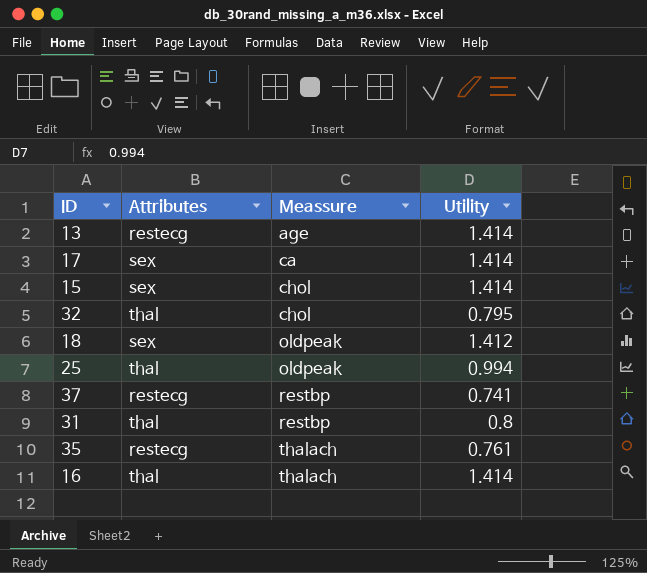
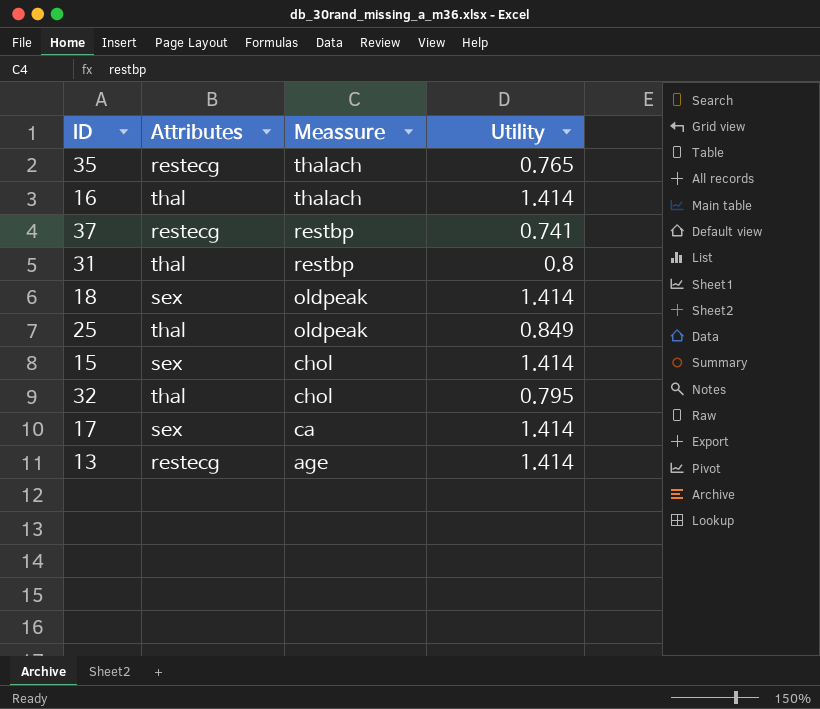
row order: Meassure ascending -> Meassure descending
35 | Utility: 0.761 -> 0.765
18 | Utility: 1.412 -> 1.414
25 | Utility: 0.994 -> 0.849

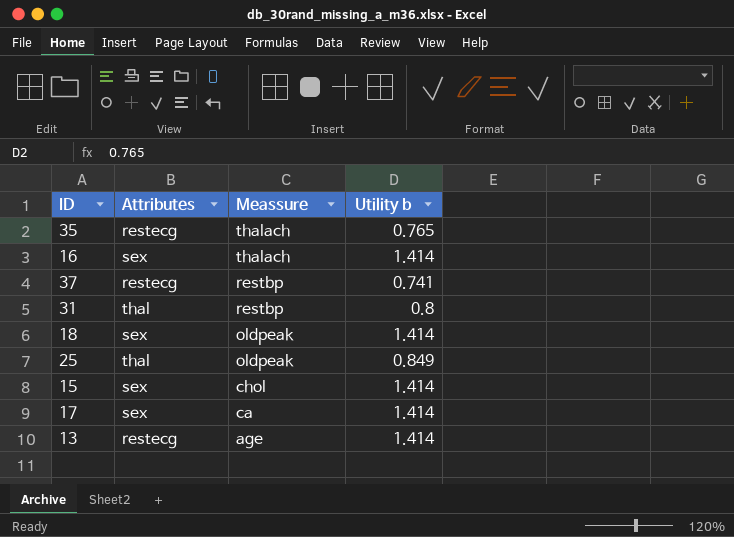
column name: Utility -> Utility b
row 32: thal | chol | 0.795 -> none
16 | Attributes: thal -> sex

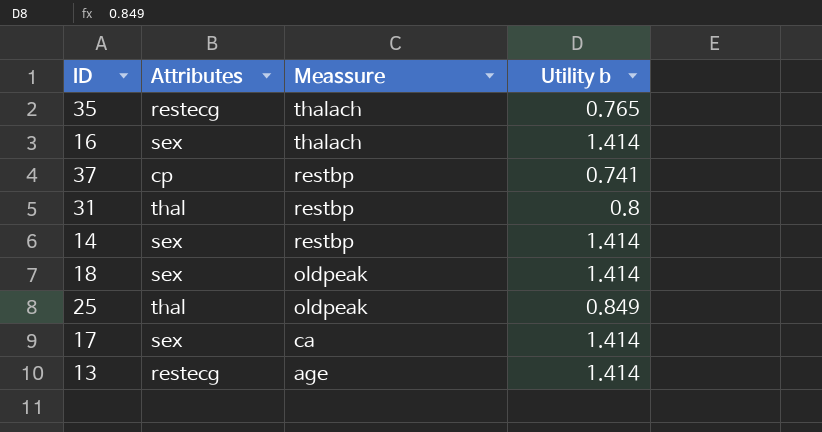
row 15: sex | chol | 1.414 -> none
37 | Attributes: restecg -> cp
row 14: none -> sex | restbp | 1.414

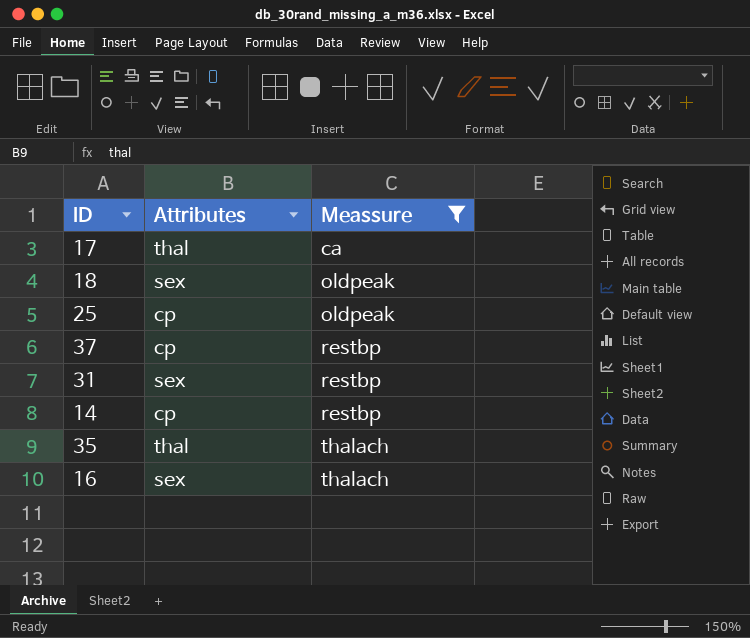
filter: none -> Meassure != age
row order: Meassure descending -> Meassure ascending
column Utility b | position: 4 -> none
17 | Attributes: sex -> thal
25 | Attributes: thal -> cp
31 | Attributes: thal -> sex
14 | Attributes: sex -> cp
35 | Attributes: restecg -> thal

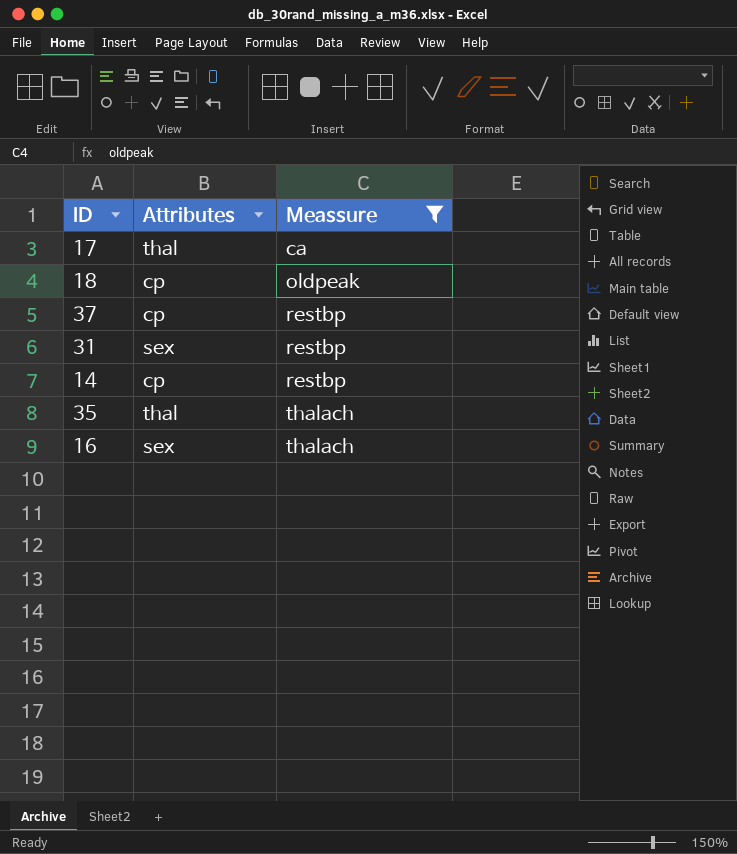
row 25: cp | oldpeak -> none
18 | Attributes: sex -> cp

